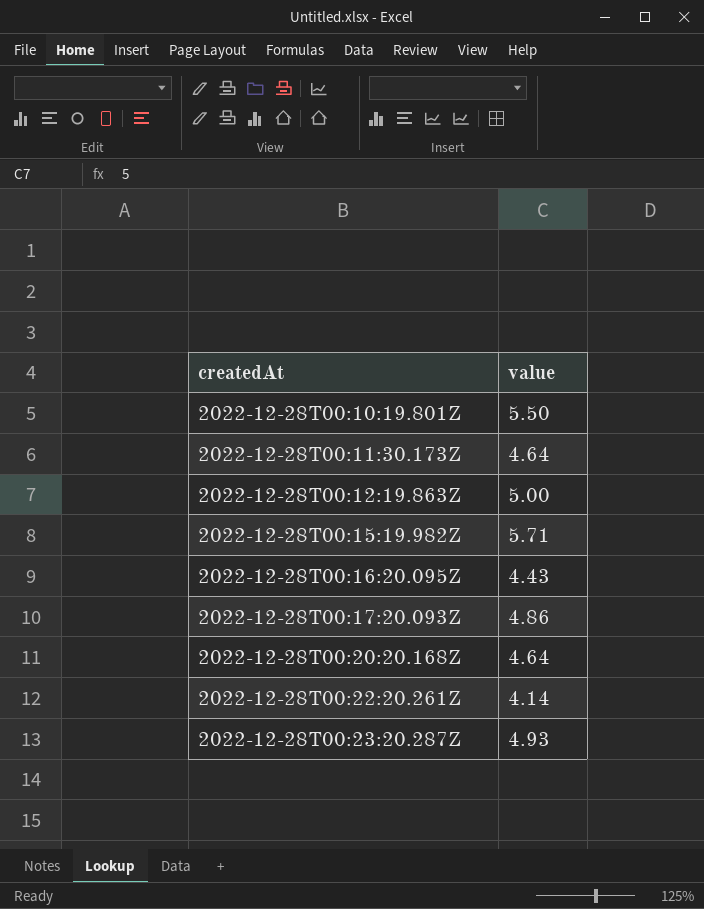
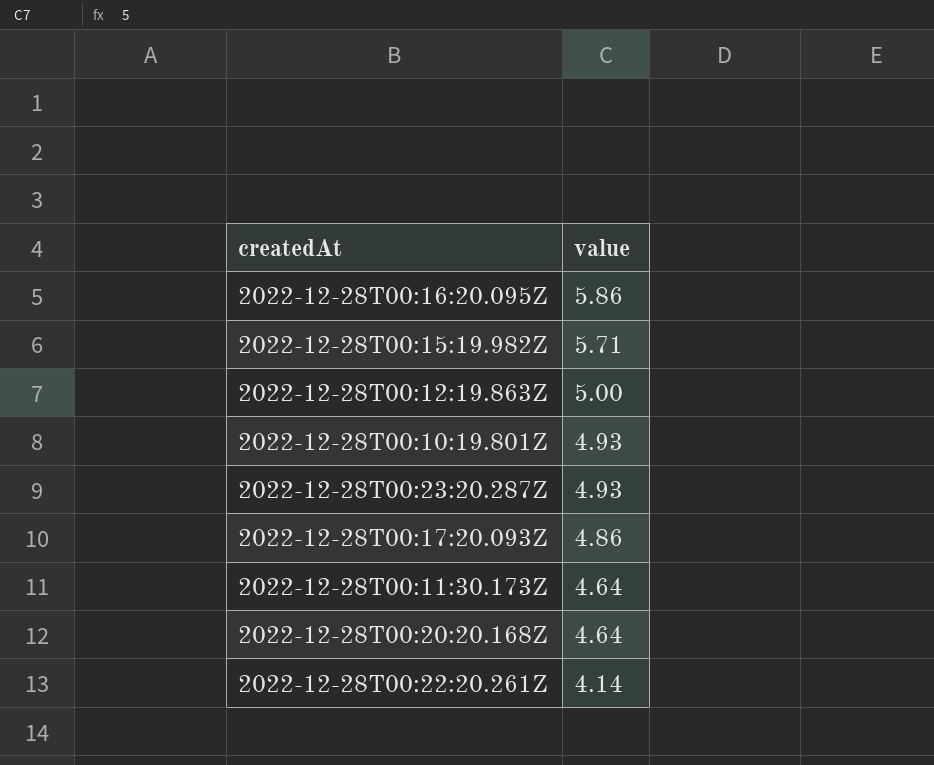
row order: createdAt ascending -> value descending
2022-12-28T00:16:20.095Z | value: 4.43 -> 5.86
2022-12-28T00:10:19.801Z | value: 5.50 -> 4.93

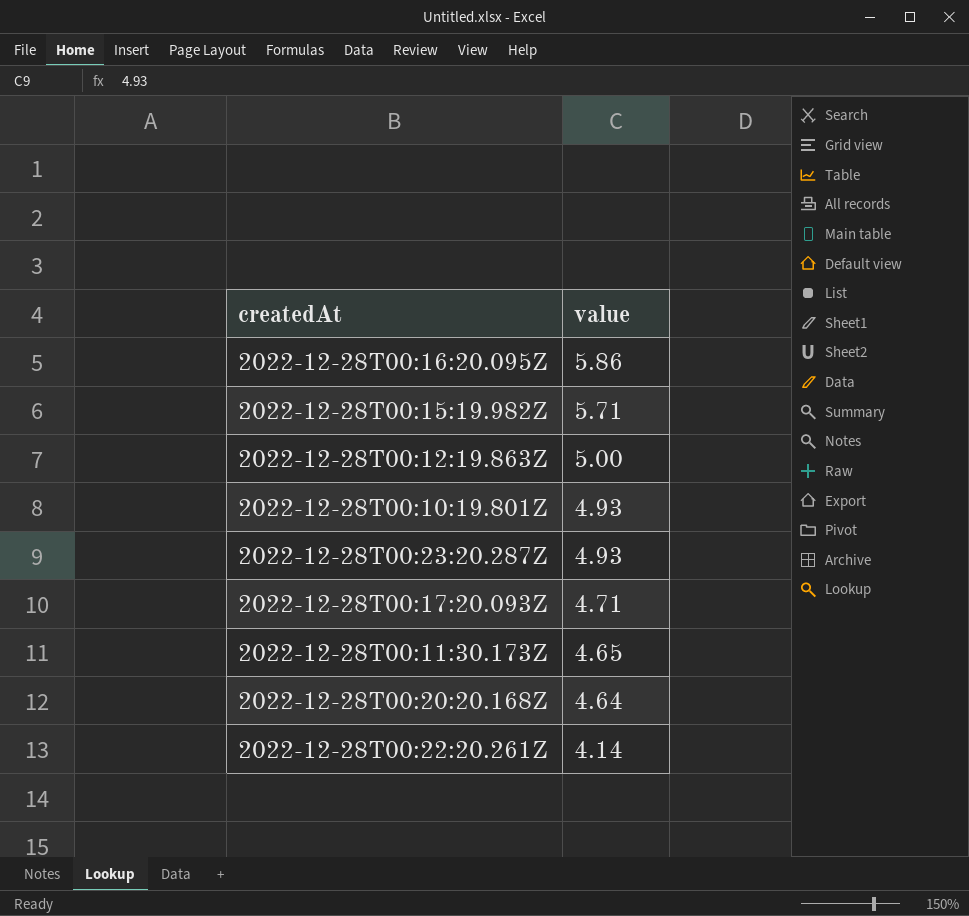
2022-12-28T00:17:20.093Z | value: 4.86 -> 4.71
2022-12-28T00:11:30.173Z | value: 4.64 -> 4.65

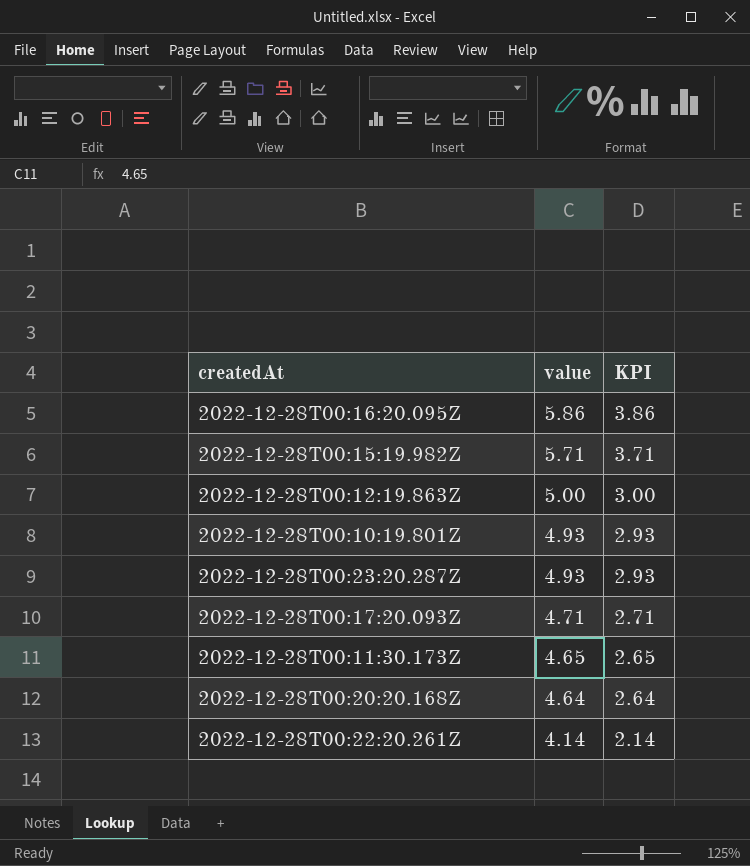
column KPI | formula: none -> [value] - 2

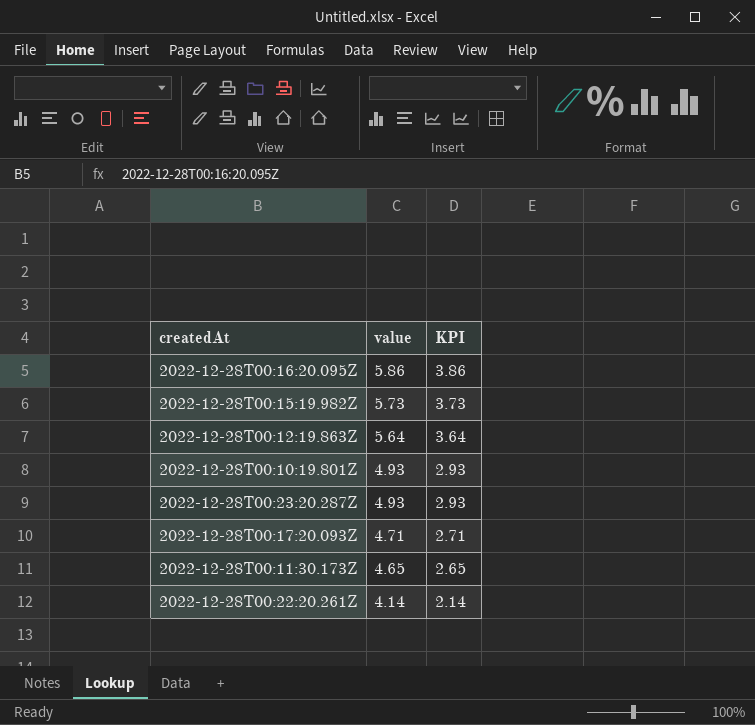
row 2022-12-28T00:20:20.168Z: 4.64 | 2.64 -> none
2022-12-28T00:15:19.982Z | value: 5.71 -> 5.73
2022-12-28T00:15:19.982Z | KPI: 3.71 -> 3.73
2022-12-28T00:12:19.863Z | value: 5.00 -> 5.64
2022-12-28T00:12:19.863Z | KPI: 3.00 -> 3.64

